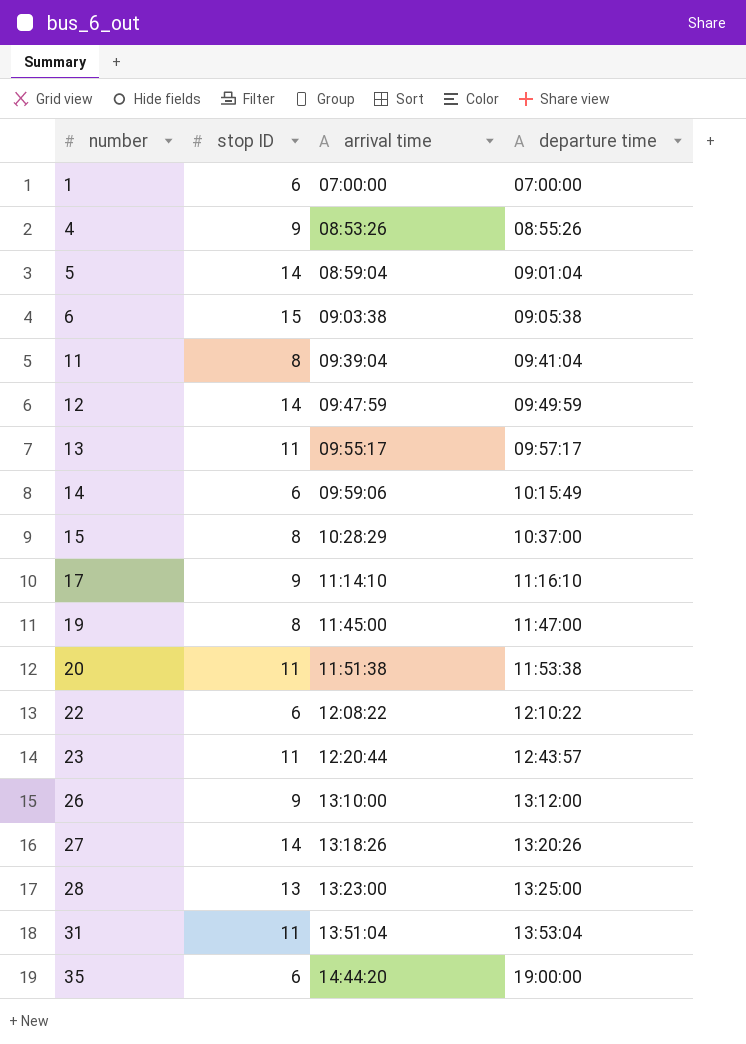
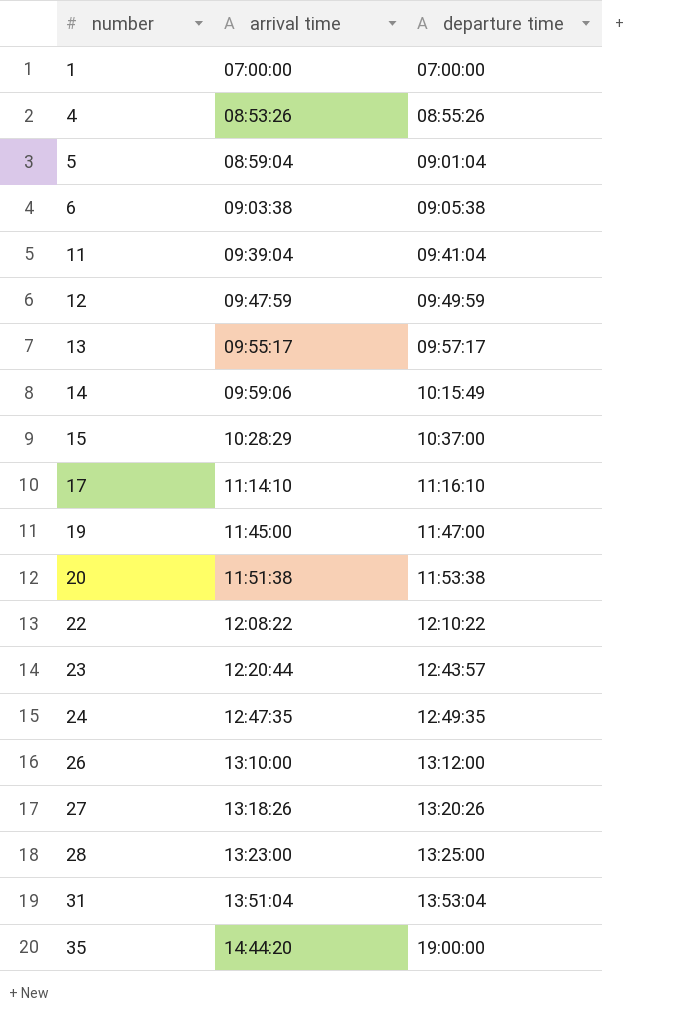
column stop ID | position: 2 -> none
row 24: none -> 12:47:35 | 12:49:35

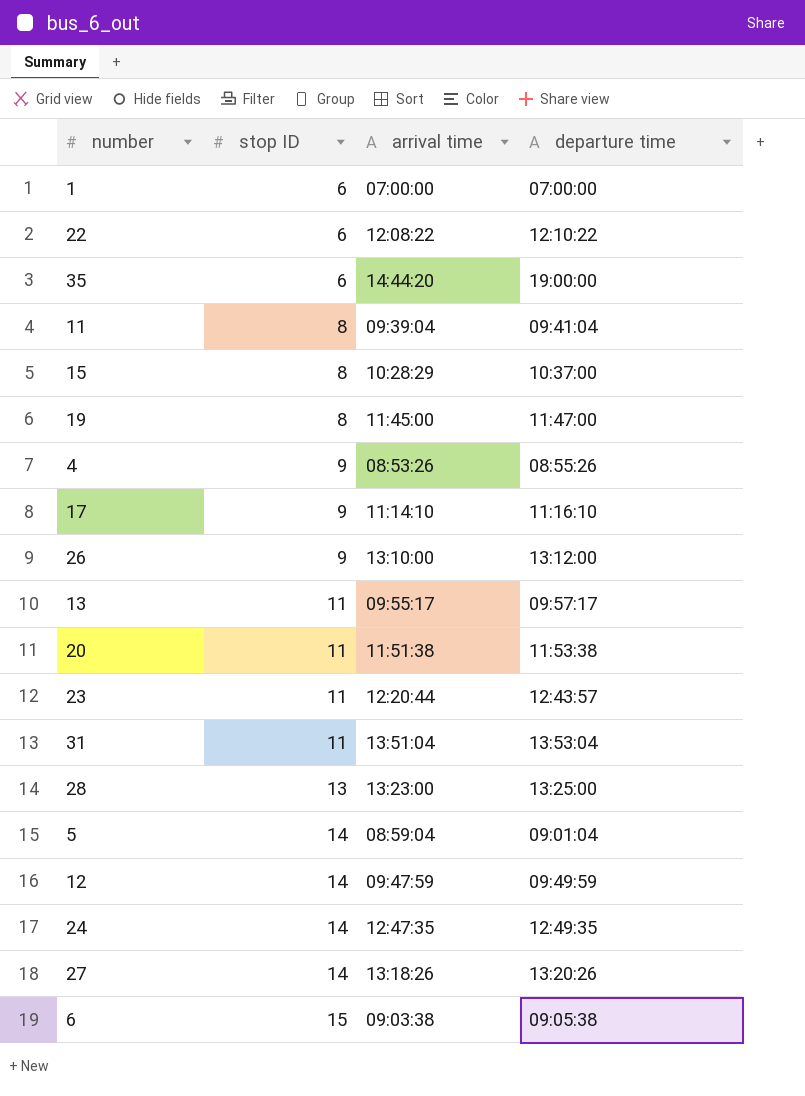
row order: number ascending -> stop ID ascending
column stop ID | position: none -> 2
row 14: 09:59:06 | 10:15:49 -> none

